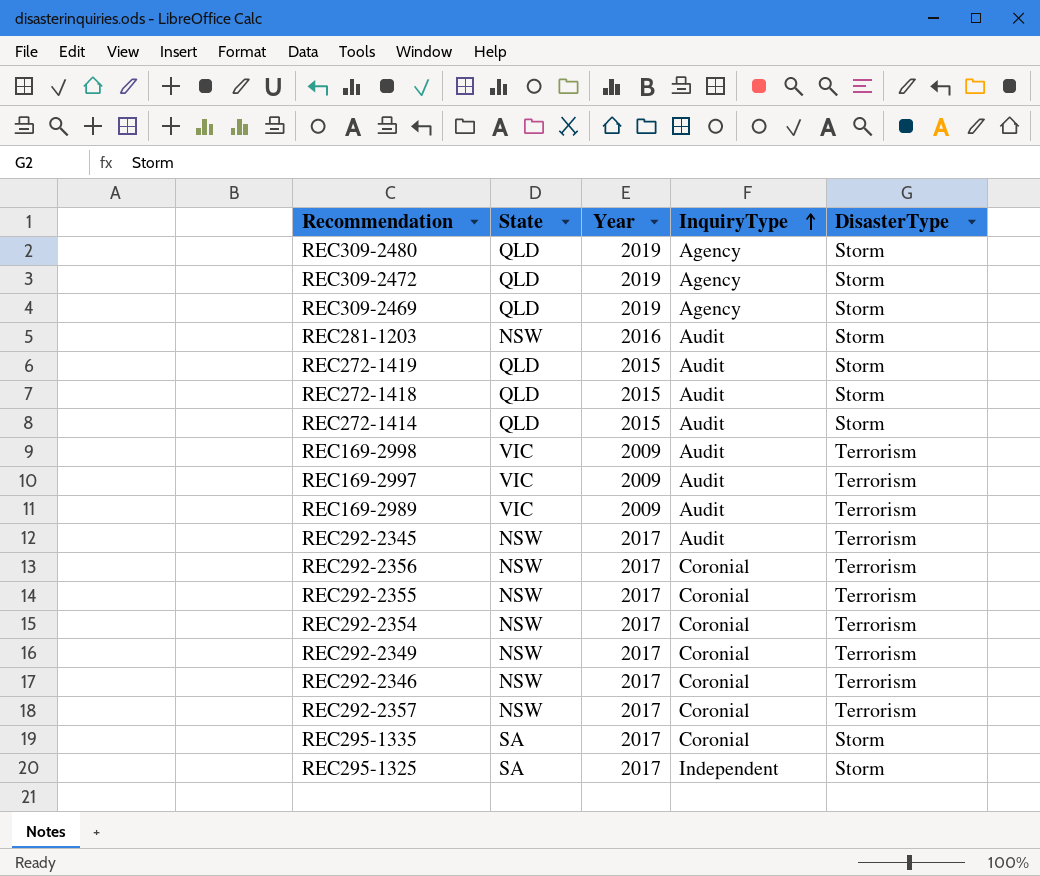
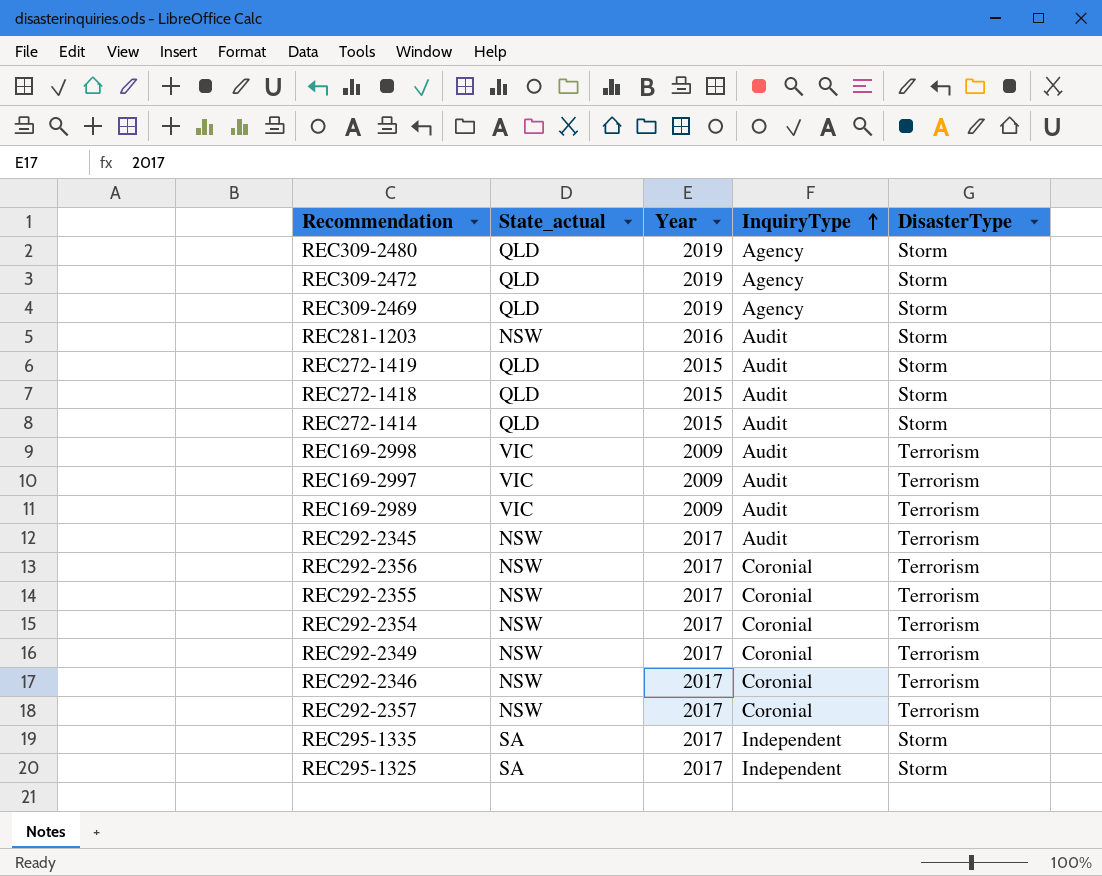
column name: State -> State_actual
REC295-1335 | InquiryType: Coronial -> Independent

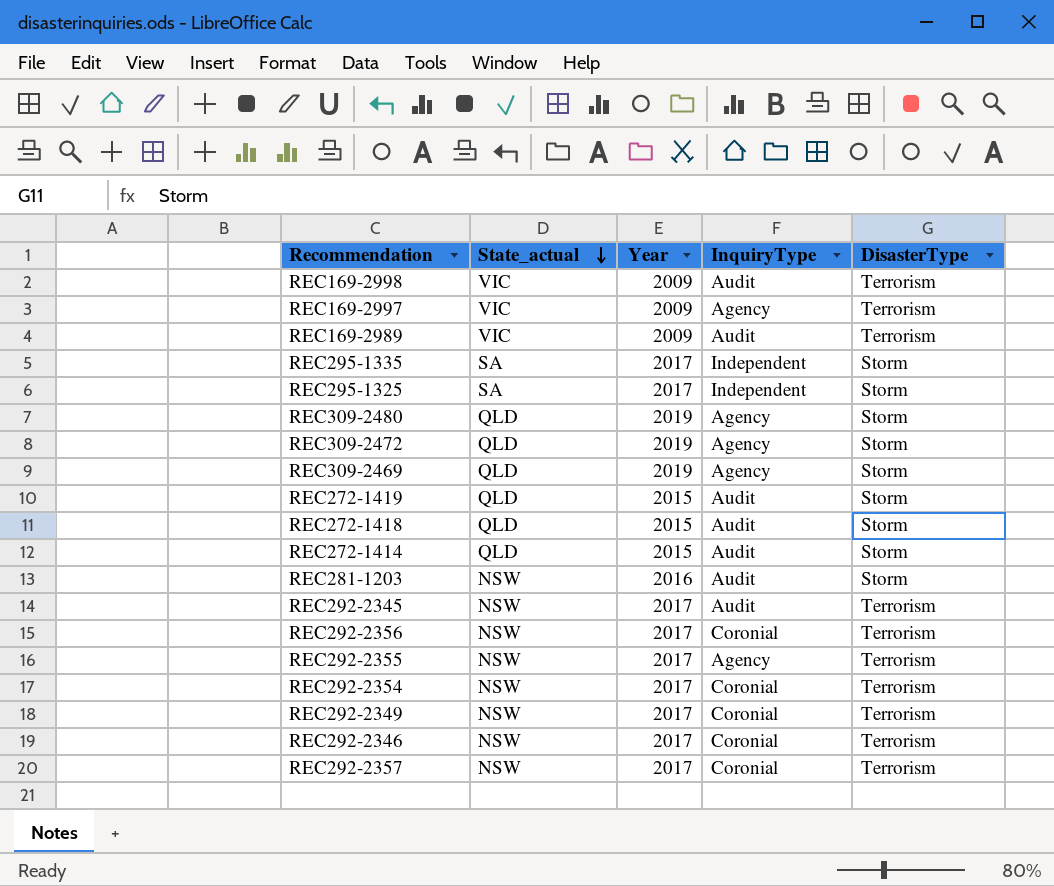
row order: InquiryType ascending -> State_actual descending
REC169-2997 | InquiryType: Audit -> Agency
REC292-2355 | InquiryType: Coronial -> Agency

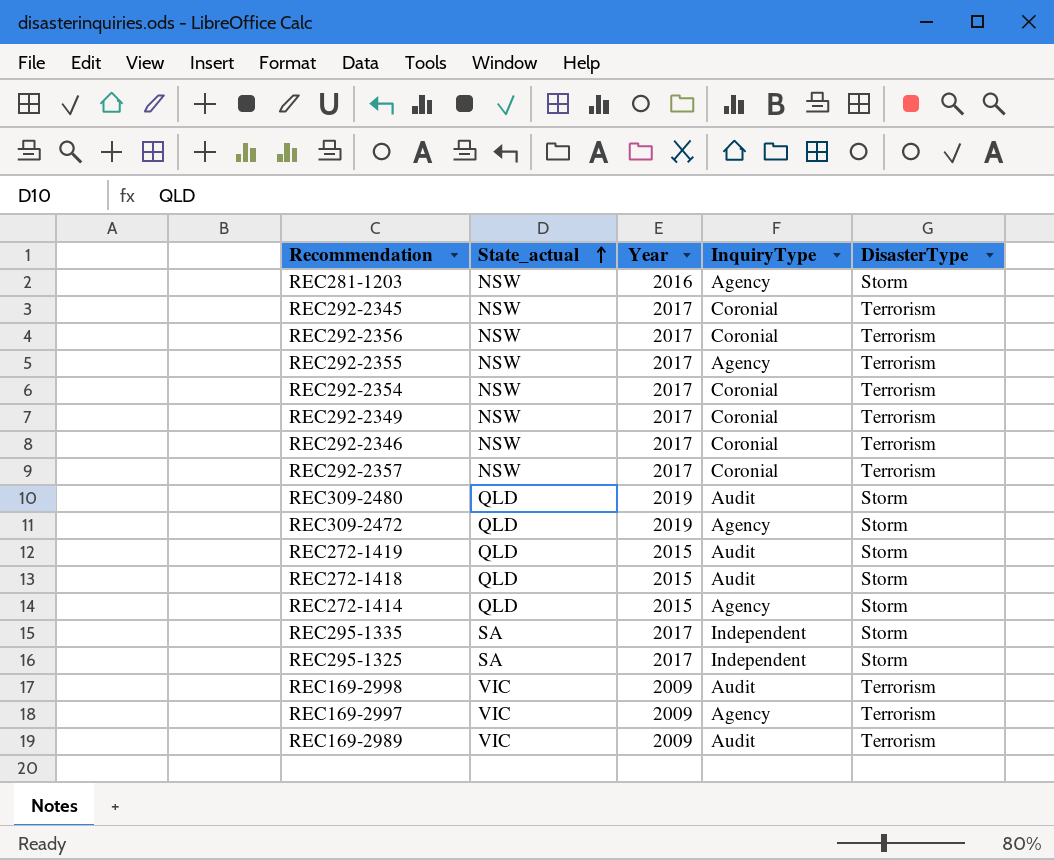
row order: State_actual descending -> State_actual ascending
row REC309-2469: QLD | 2019 | Agency | Storm -> none
REC281-1203 | InquiryType: Audit -> Agency
REC292-2345 | InquiryType: Audit -> Coronial
REC309-2480 | InquiryType: Agency -> Audit
REC272-1414 | InquiryType: Audit -> Agency

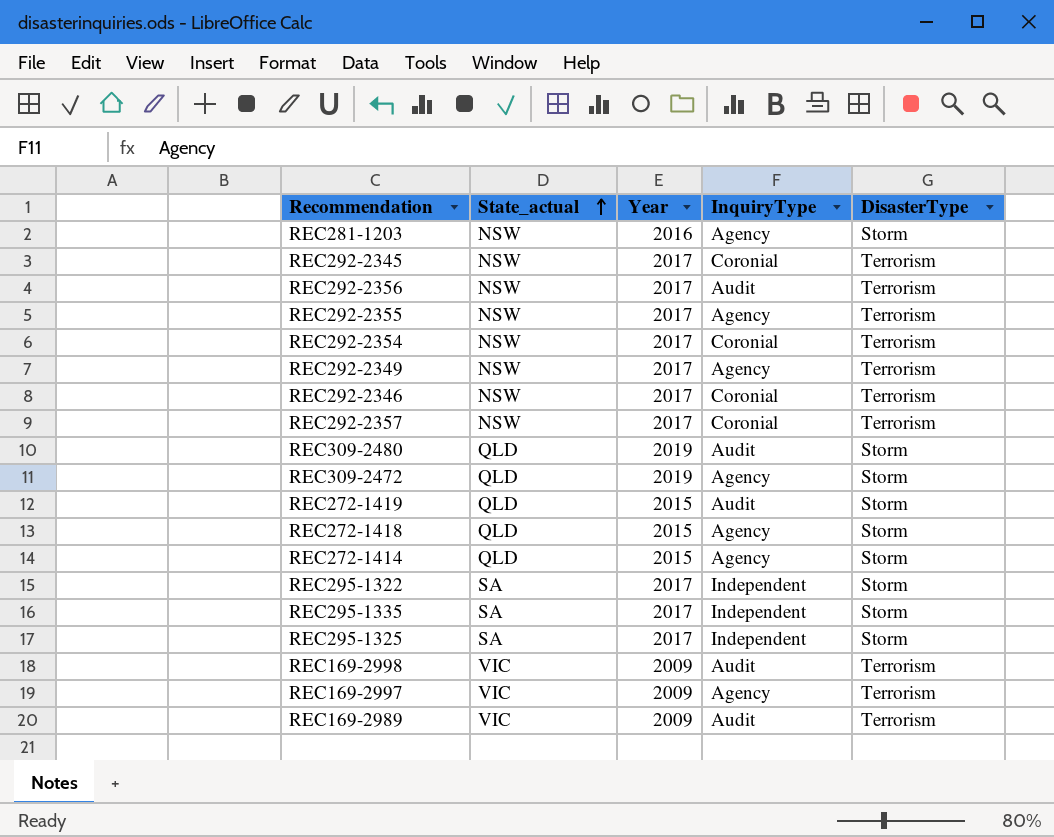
REC292-2356 | InquiryType: Coronial -> Audit
REC292-2349 | InquiryType: Coronial -> Agency
REC272-1418 | InquiryType: Audit -> Agency
row REC295-1322: none -> SA | 2017 | Independent | Storm

